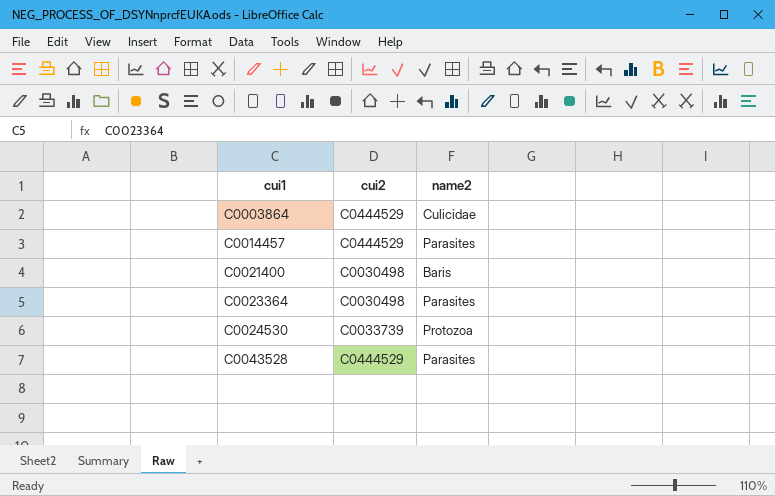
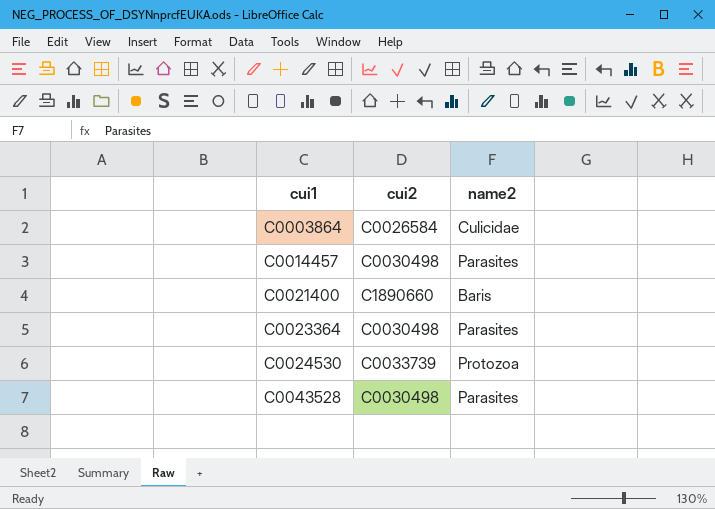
C0003864 | cui2: C0444529 -> C0026584
C0014457 | cui2: C0444529 -> C0030498
C0021400 | cui2: C0030498 -> C1890660
C0043528 | cui2: C0444529 -> C0030498

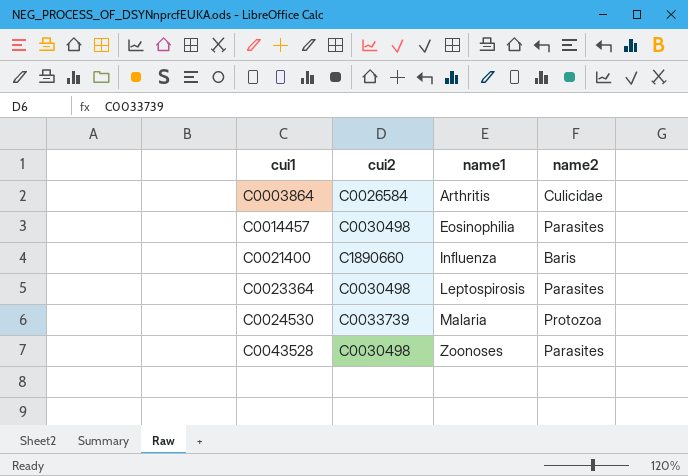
column name1 | position: none -> 3

